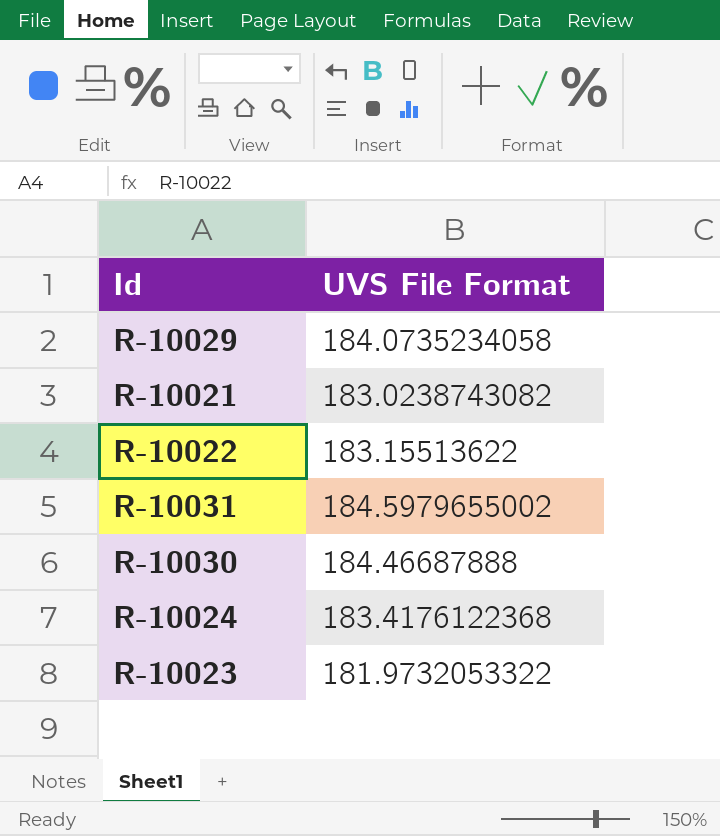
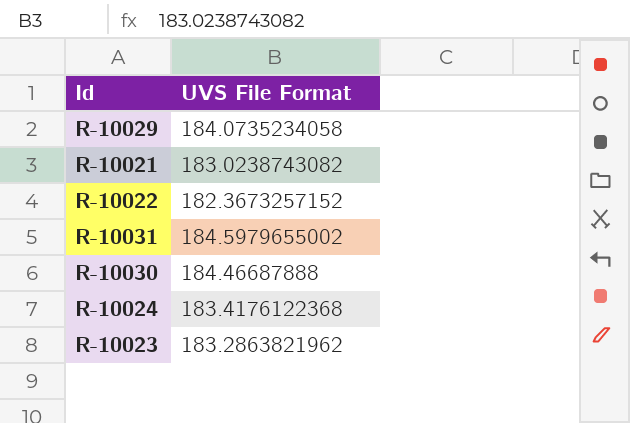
R-10022 | UVS File Format: 183.15513622 -> 182.3673257152
R-10023 | UVS File Format: 181.9732053322 -> 183.2863821962

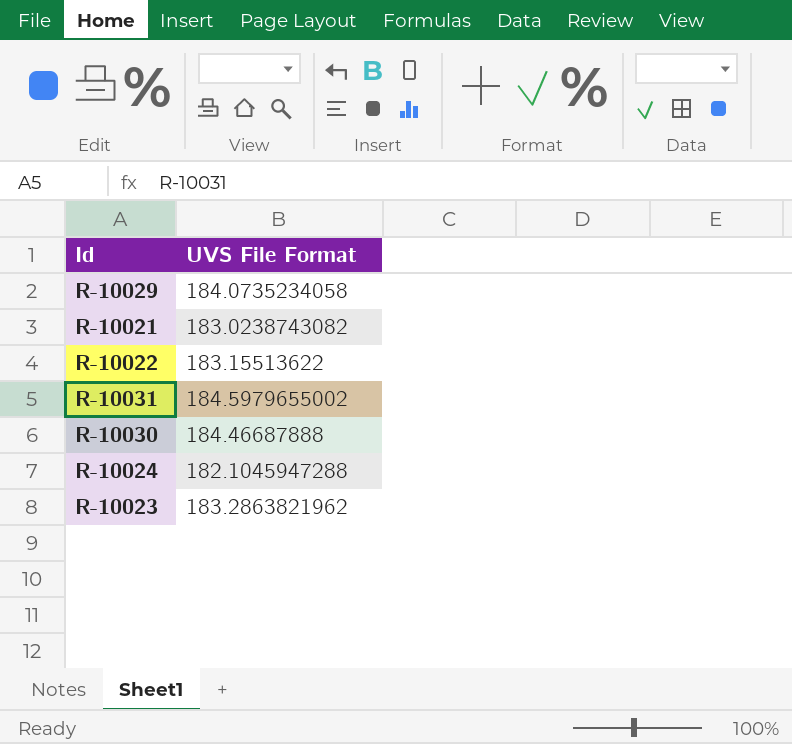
R-10022 | UVS File Format: 182.3673257152 -> 183.15513622
R-10024 | UVS File Format: 183.4176122368 -> 182.1045947288

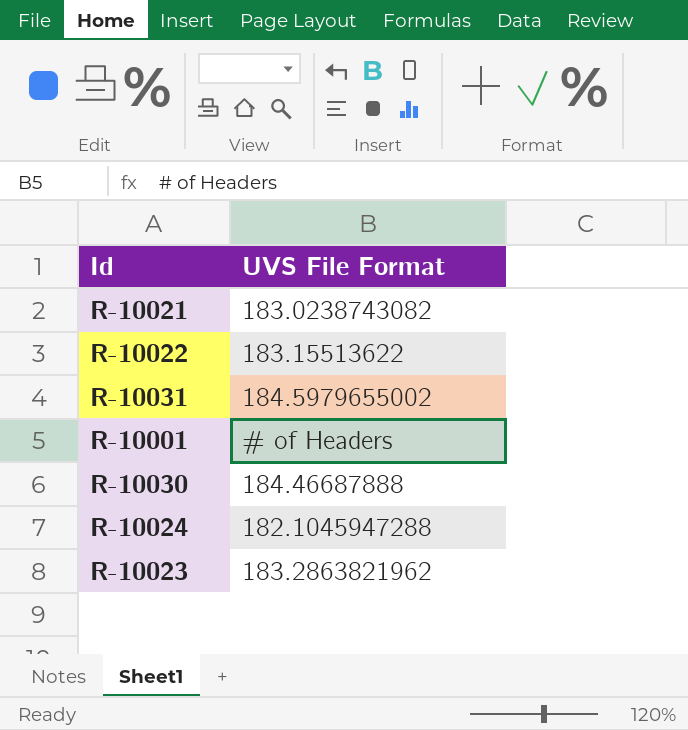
row R-10029: 184.0735234058 -> none
row R-10001: none -> # of Headers

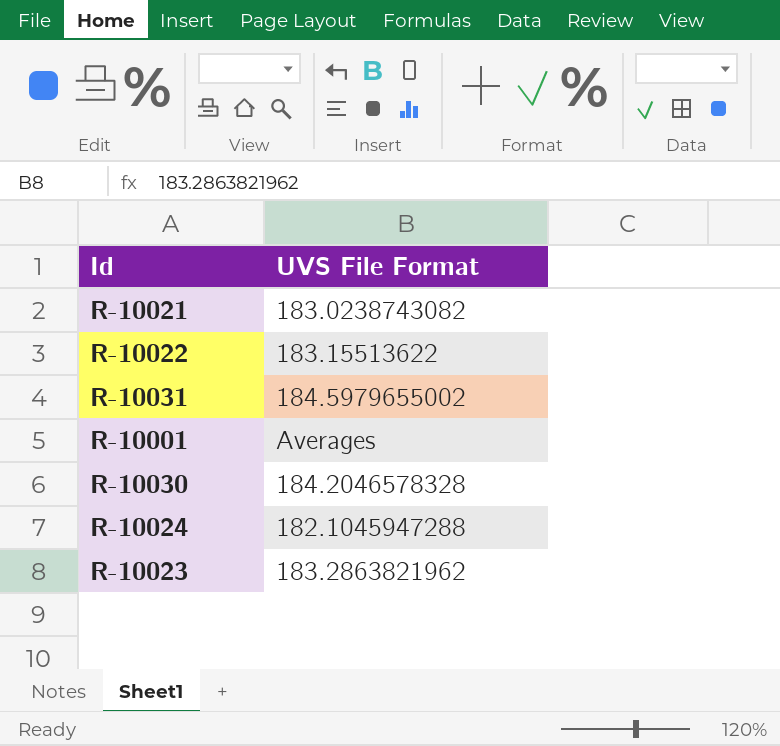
R-10001 | UVS File Format: # of Headers -> Averages
R-10030 | UVS File Format: 184.46687888 -> 184.2046578328

